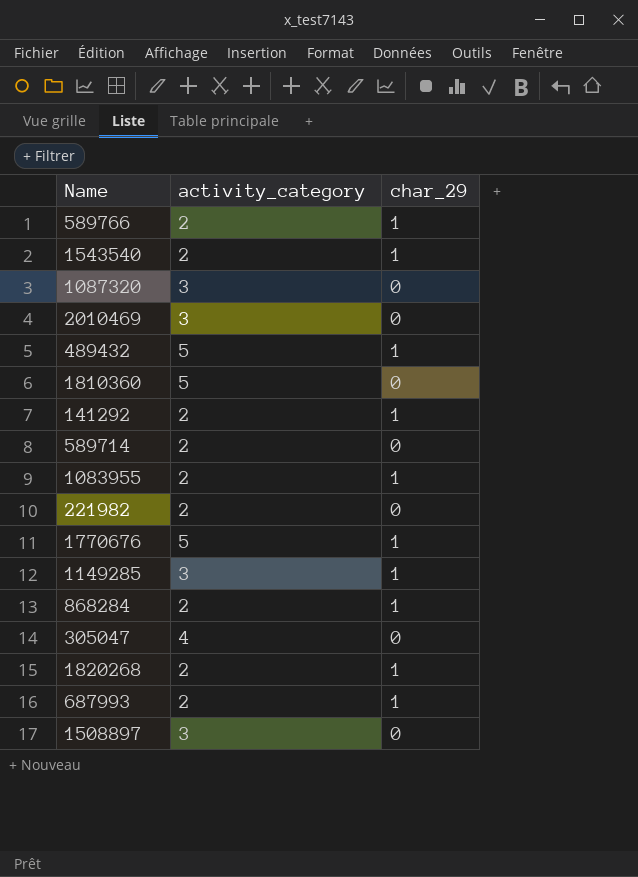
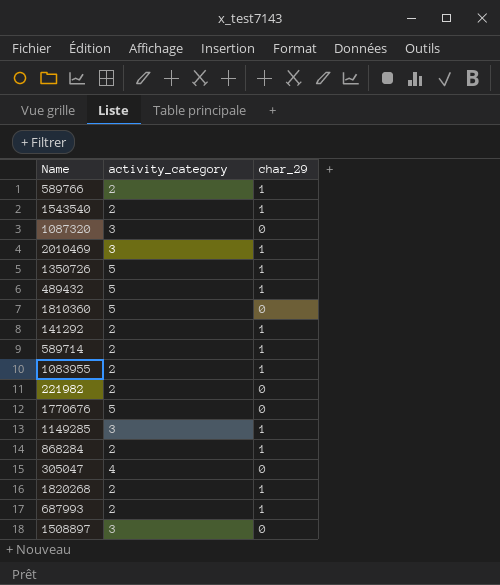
2010469 | char_29: 0 -> 1
row 1350726: none -> 5 | 1
589714 | char_29: 0 -> 1
1770676 | char_29: 1 -> 0

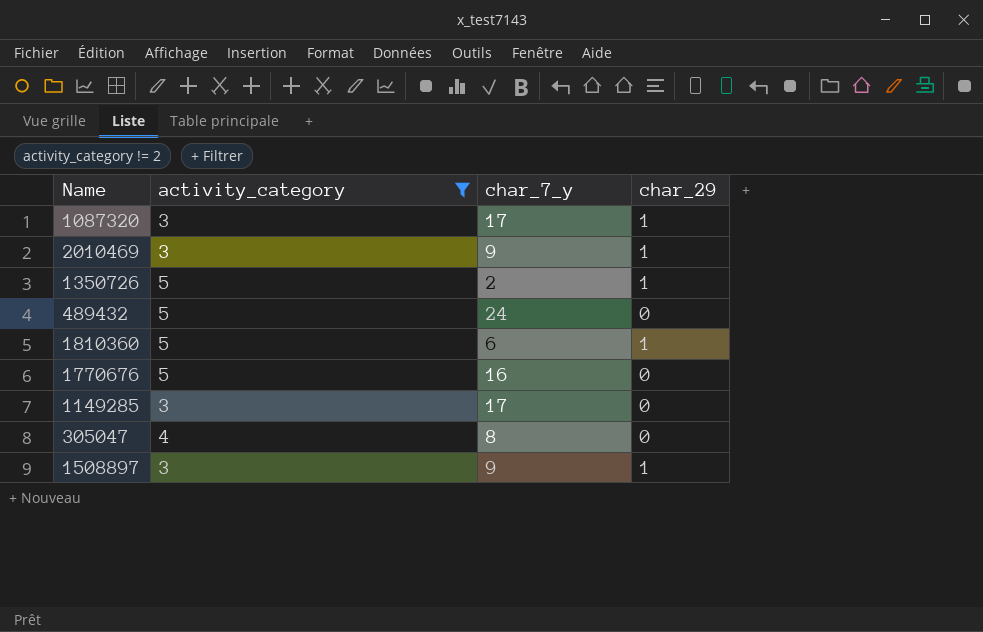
filter: none -> activity_category != 2
column char_7_y | position: none -> 3
1087320 | char_29: 0 -> 1
489432 | char_29: 1 -> 0
1810360 | char_29: 0 -> 1
1149285 | char_29: 1 -> 0
1508897 | char_29: 0 -> 1

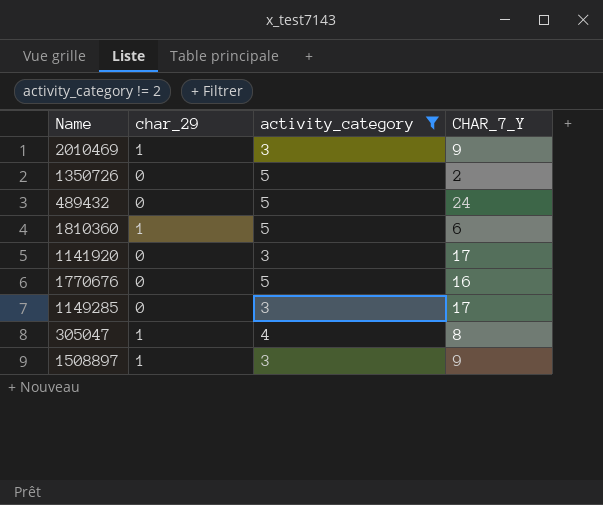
column char_29 | position: 4 -> 2
column name: char_7_y -> CHAR_7_Y
row 1087320: 3 | 17 | 1 -> none
1350726 | char_29: 1 -> 0
row 1141920: none -> 0 | 3 | 17
305047 | char_29: 0 -> 1

